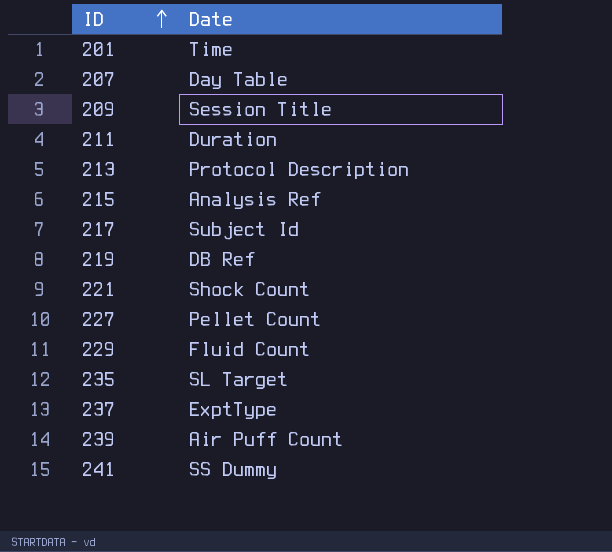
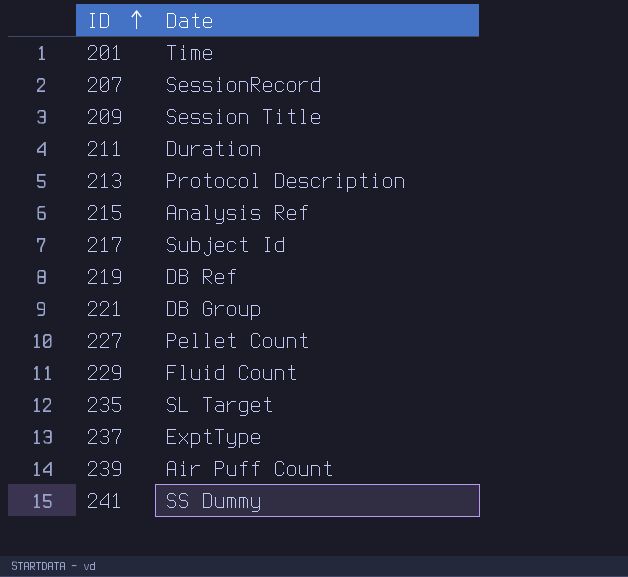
207 | Date: Day Table -> SessionRecord
221 | Date: Shock Count -> DB Group

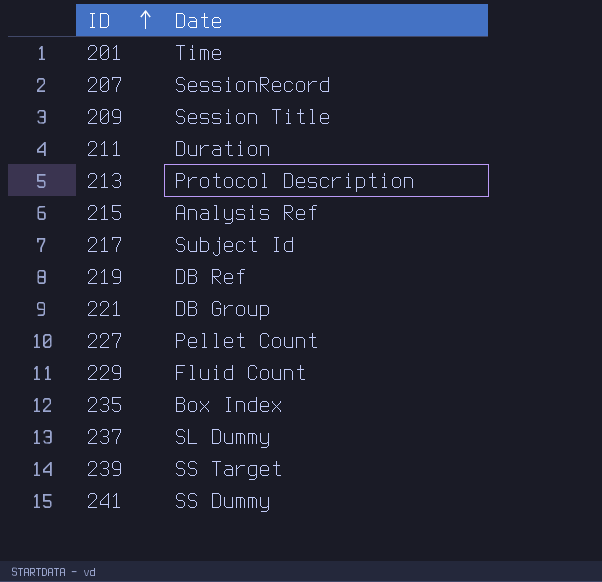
235 | Date: SL Target -> Box Index
237 | Date: ExptType -> SL Dummy
239 | Date: Air Puff Count -> SS Target

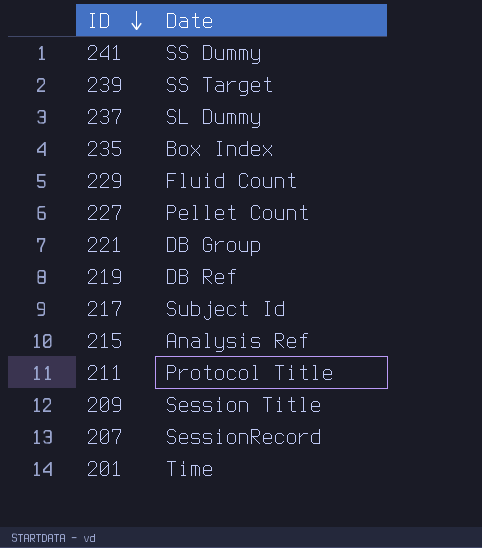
row order: ID ascending -> ID descending
row 213: Protocol Description -> none
211 | Date: Duration -> Protocol Title

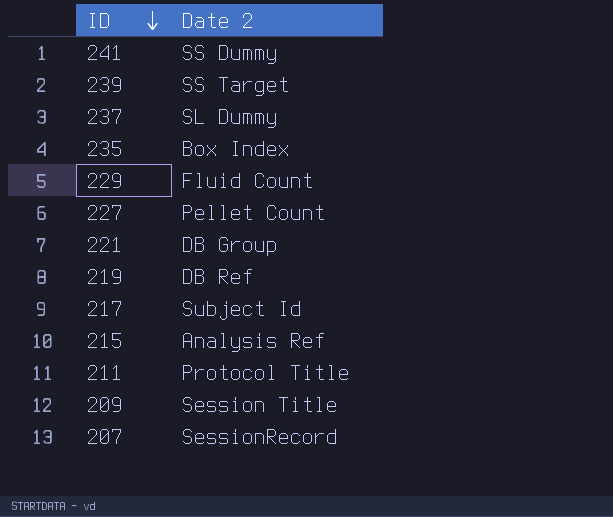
column name: Date -> Date 2
row 201: Time -> none

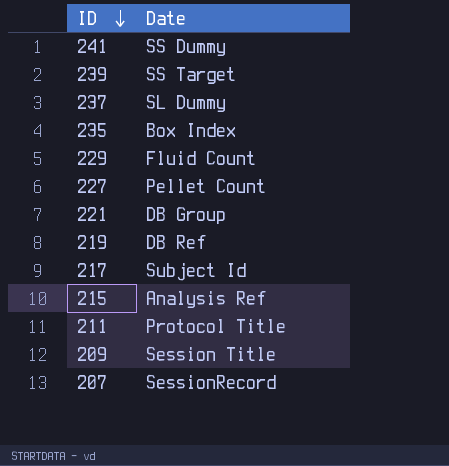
column name: Date 2 -> Date

